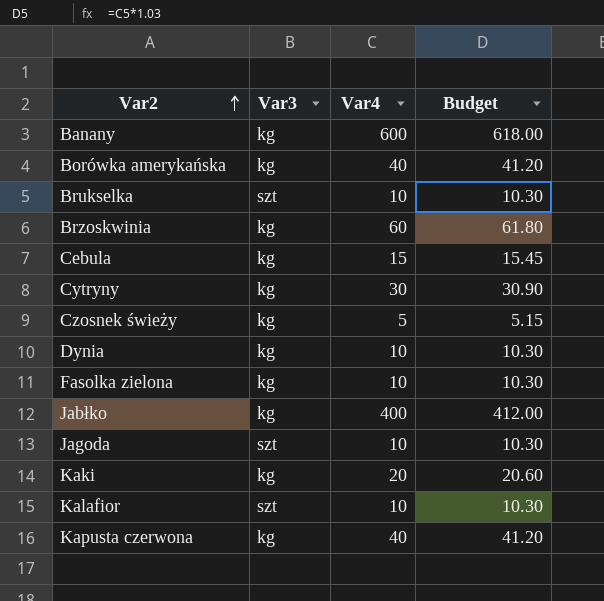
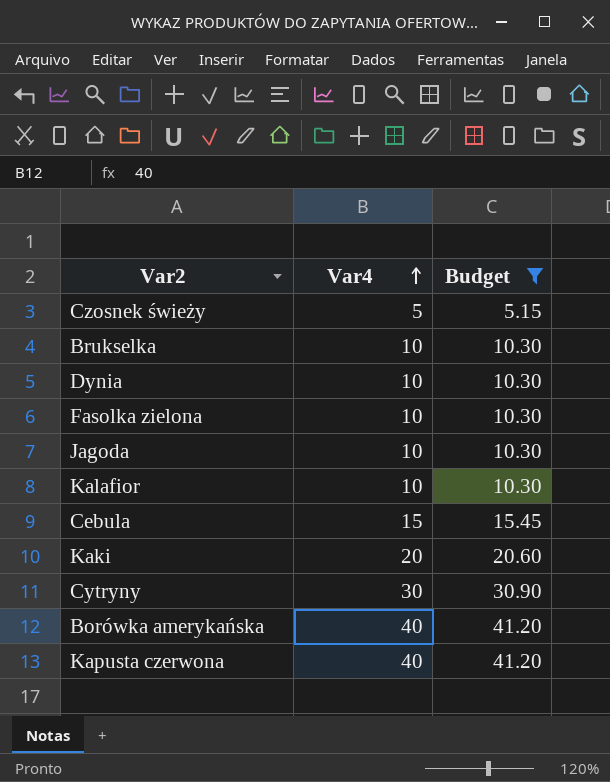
filter: none -> Budget <= 41.20
row order: Var2 ascending -> Var4 ascending
column Var3 | position: 2 -> none

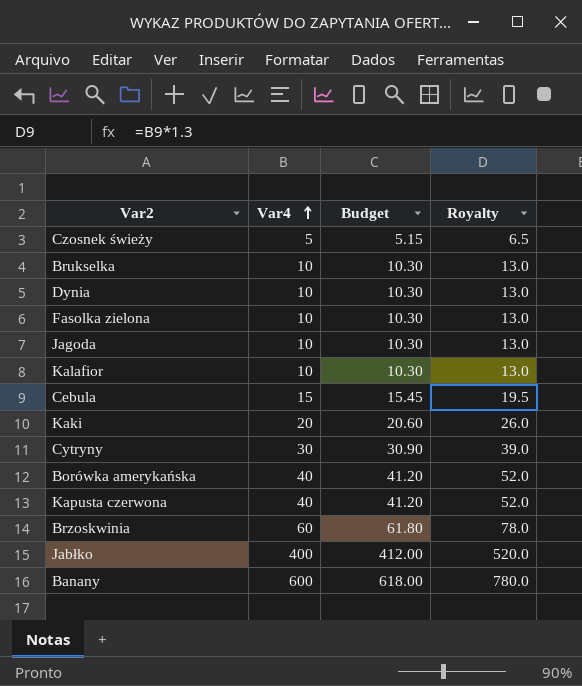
filter: Budget <= 41.20 -> none
column Royalty | formula: none -> [Var4] * 1.3

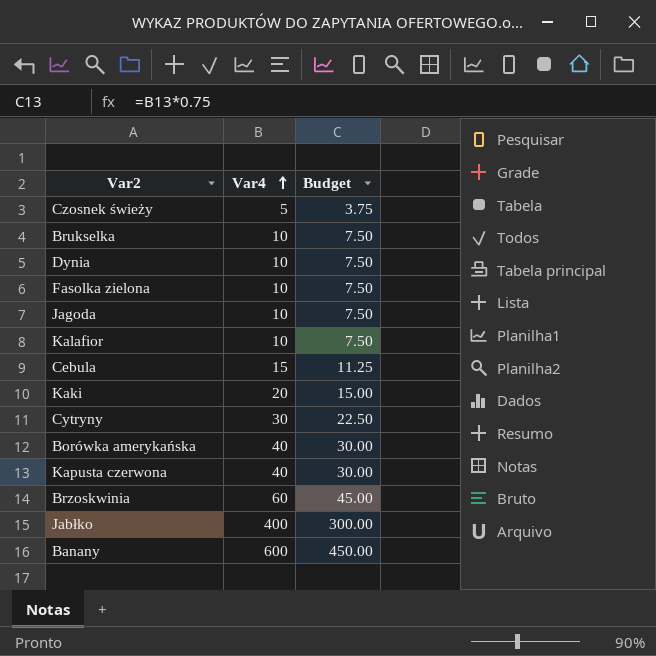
column Royalty | formula: [Var4] * 1.3 -> none
column Budget | formula: [Var4] * 1.03 -> [Var4] * 0.75

